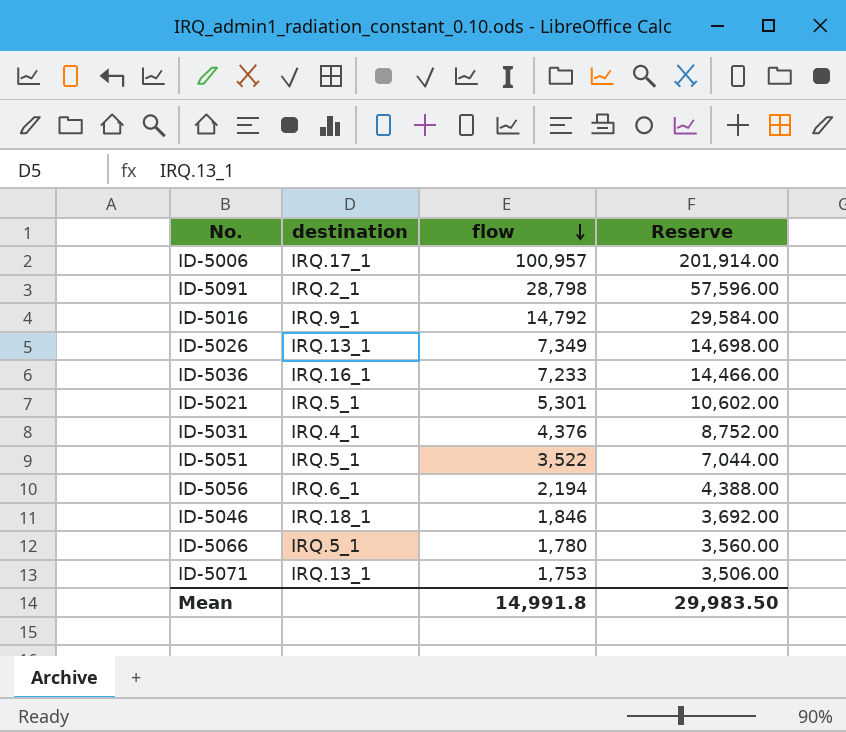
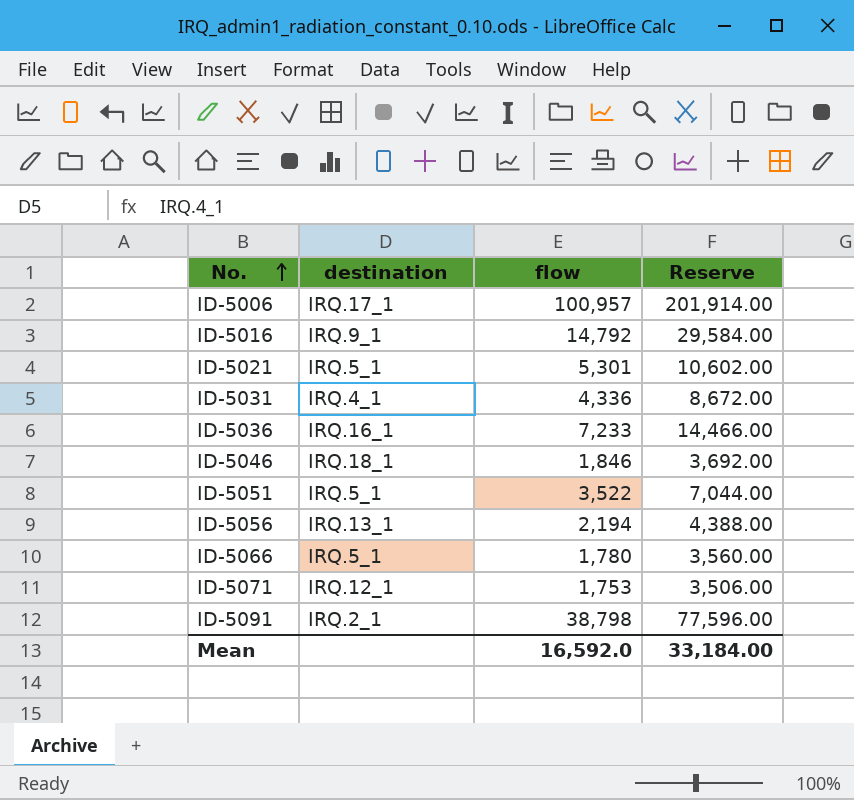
row order: flow descending -> No. ascending
row ID-5026: IRQ.13_1 | 7,349 | 14,698.00 -> none
ID-5031 | flow: 4,376 -> 4,336
ID-5031 | Reserve: 8,752.00 -> 8,672.00
ID-5056 | destination: IRQ.6_1 -> IRQ.13_1
ID-5071 | destination: IRQ.13_1 -> IRQ.12_1
ID-5091 | flow: 28,798 -> 38,798
ID-5091 | Reserve: 57,596.00 -> 77,596.00
Mean | flow: 14,991.8 -> 16,592.0
Mean | Reserve: 29,983.50 -> 33,184.00

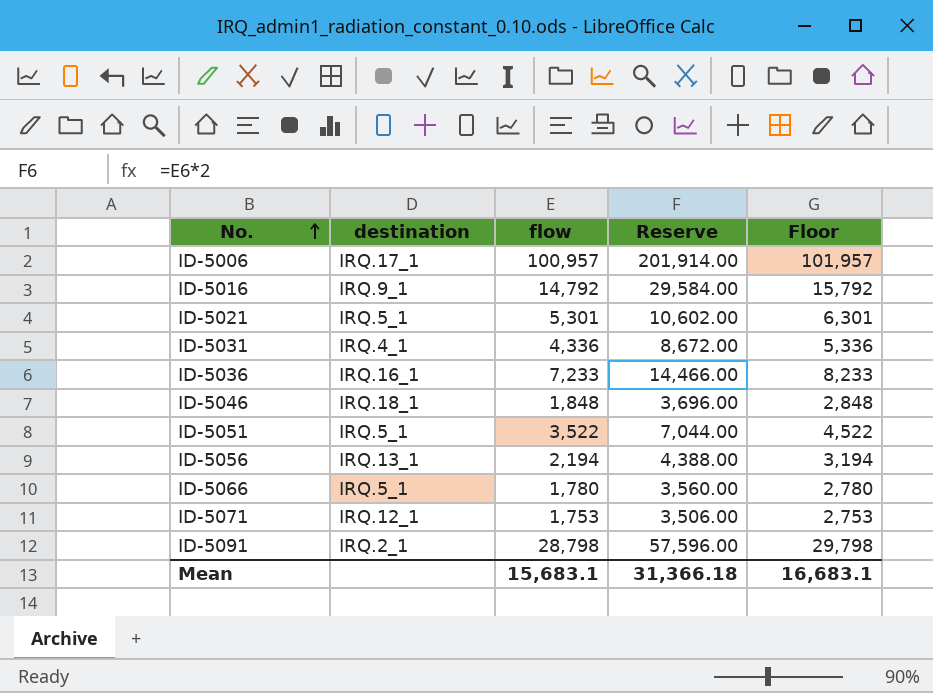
column Floor | formula: none -> [flow] + 1000
ID-5046 | flow: 1,846 -> 1,848
ID-5046 | Reserve: 3,692.00 -> 3,696.00
ID-5091 | flow: 38,798 -> 28,798
ID-5091 | Reserve: 77,596.00 -> 57,596.00
Mean | flow: 16,592.0 -> 15,683.1
Mean | Reserve: 33,184.00 -> 31,366.18

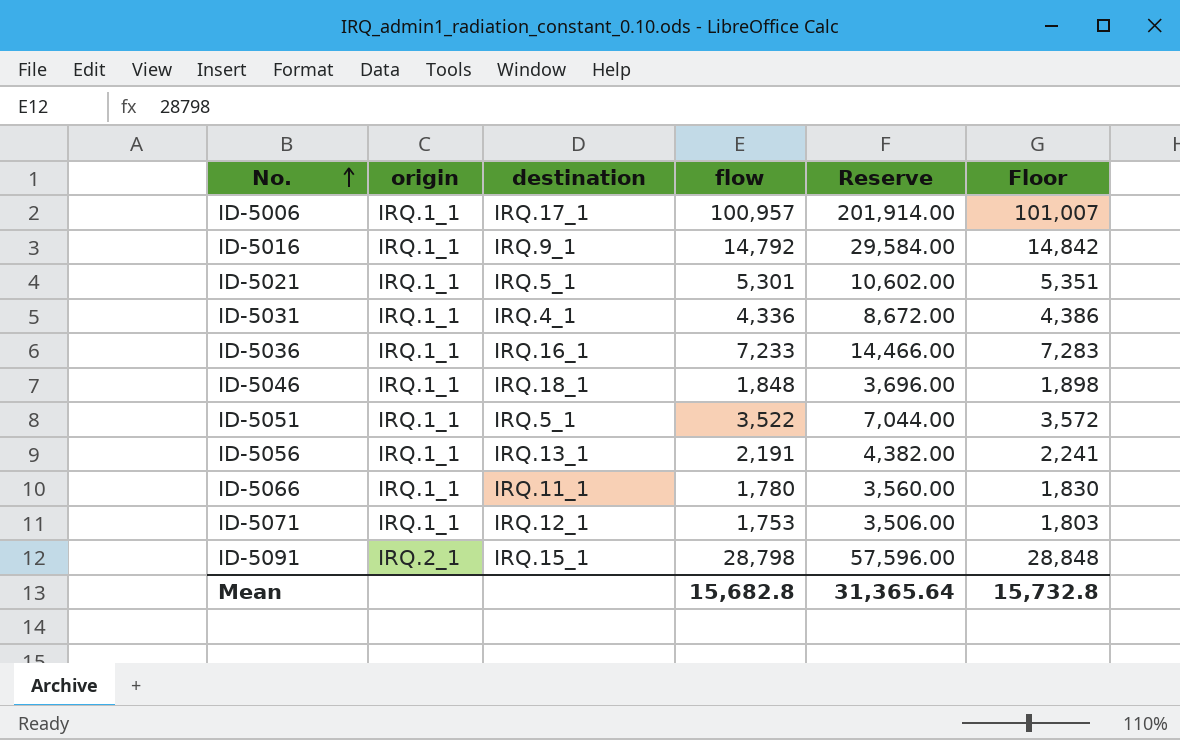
column origin | position: none -> 2
column Floor | formula: [flow] + 1000 -> [flow] + 50
ID-5056 | flow: 2,194 -> 2,191
ID-5056 | Reserve: 4,388.00 -> 4,382.00
ID-5066 | destination: IRQ.5_1 -> IRQ.11_1
ID-5091 | destination: IRQ.2_1 -> IRQ.15_1
Mean | flow: 15,683.1 -> 15,682.8
Mean | Reserve: 31,366.18 -> 31,365.64
Mean | Floor: 16,683.1 -> 15,732.8

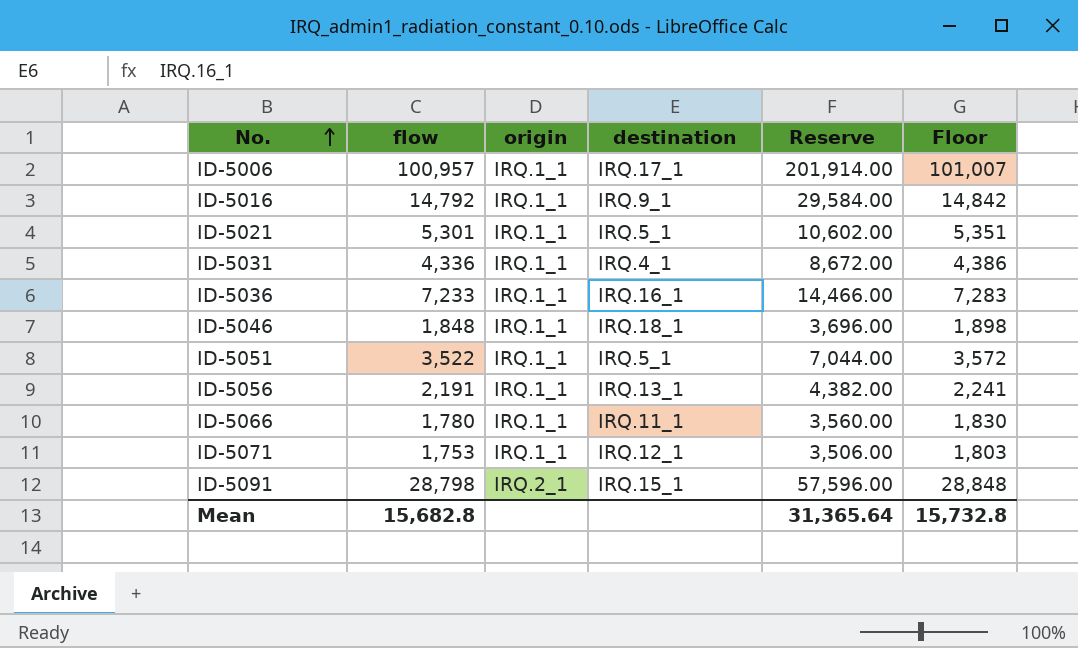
column flow | position: 4 -> 2

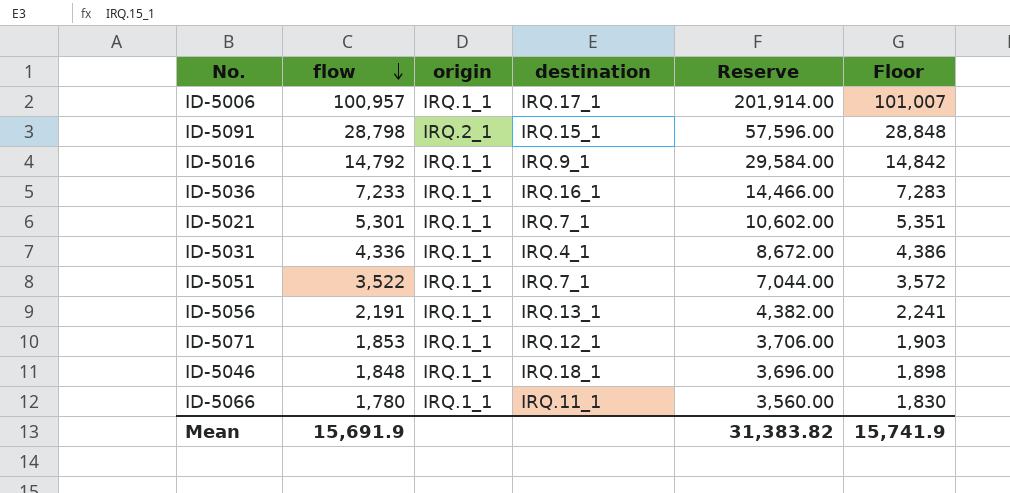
row order: No. ascending -> flow descending
ID-5021 | destination: IRQ.5_1 -> IRQ.7_1
ID-5051 | destination: IRQ.5_1 -> IRQ.7_1
ID-5071 | flow: 1,753 -> 1,853
ID-5071 | Reserve: 3,506.00 -> 3,706.00
ID-5071 | Floor: 1,803 -> 1,903
Mean | flow: 15,682.8 -> 15,691.9
Mean | Reserve: 31,365.64 -> 31,383.82
Mean | Floor: 15,732.8 -> 15,741.9

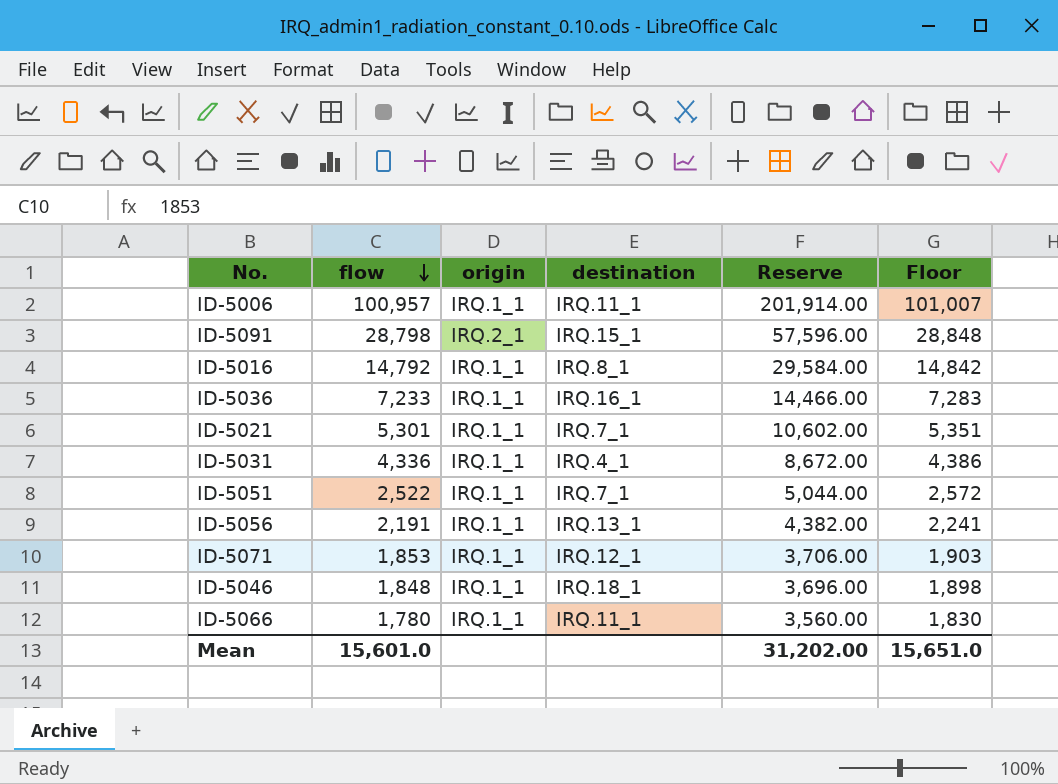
ID-5006 | destination: IRQ.17_1 -> IRQ.11_1
ID-5016 | destination: IRQ.9_1 -> IRQ.8_1
ID-5051 | flow: 3,522 -> 2,522
ID-5051 | Reserve: 7,044.00 -> 5,044.00
ID-5051 | Floor: 3,572 -> 2,572
Mean | flow: 15,691.9 -> 15,601.0
Mean | Reserve: 31,383.82 -> 31,202.00
Mean | Floor: 15,741.9 -> 15,651.0

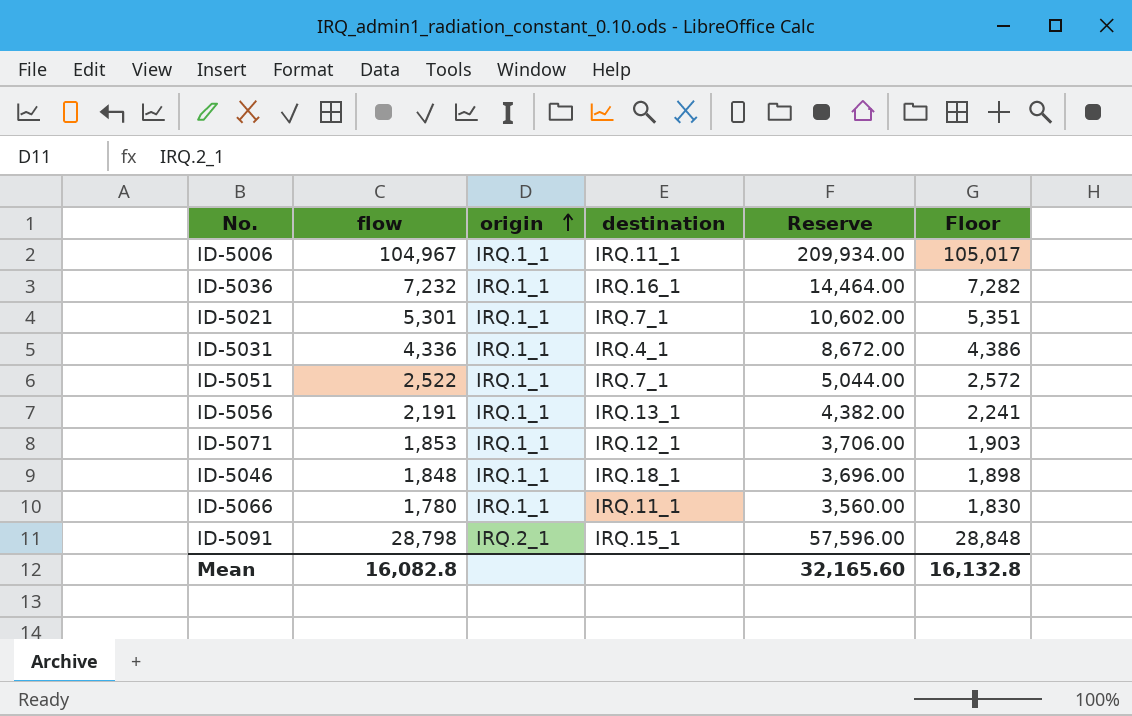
row order: flow descending -> origin ascending
row ID-5016: 14,792 | IRQ.1_1 | IRQ.8_1 | 29,584.00 | 14,842 -> none
ID-5006 | flow: 100,957 -> 104,967
ID-5006 | Reserve: 201,914.00 -> 209,934.00
ID-5006 | Floor: 101,007 -> 105,017
ID-5036 | flow: 7,233 -> 7,232
ID-5036 | Reserve: 14,466.00 -> 14,464.00
ID-5036 | Floor: 7,283 -> 7,282
Mean | flow: 15,601.0 -> 16,082.8
Mean | Reserve: 31,202.00 -> 32,165.60
Mean | Floor: 15,651.0 -> 16,132.8

